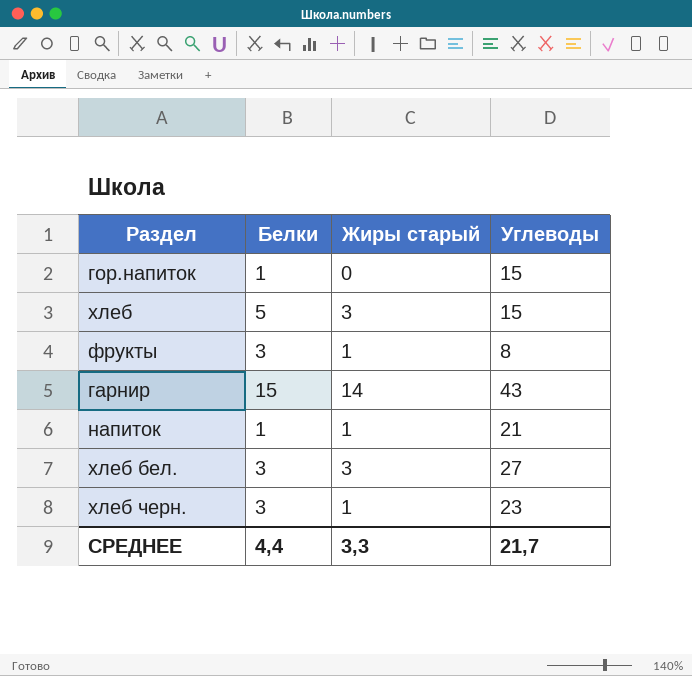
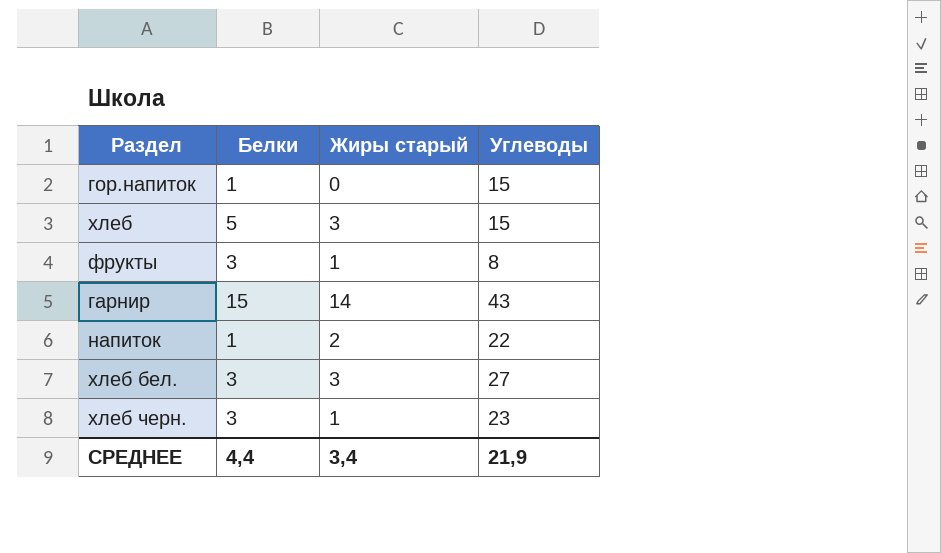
напиток | Жиры старый: 1 -> 2
напиток | Углеводы: 21 -> 22
СРЕДНЕЕ | Жиры старый: 3,3 -> 3,4
СРЕДНЕЕ | Углеводы: 21,7 -> 21,9

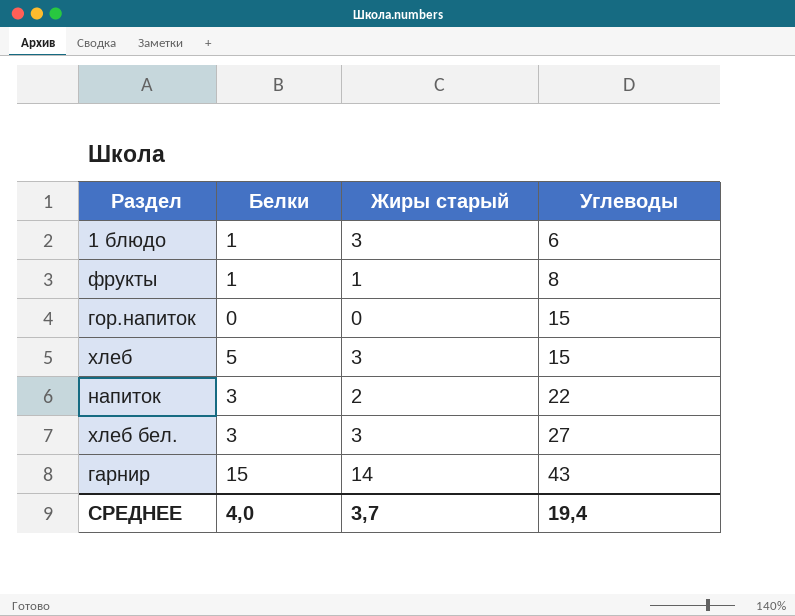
row order: none -> Углеводы ascending
row хлеб черн.: 3 | 1 | 23 -> none
row 1 блюдо: none -> 1 | 3 | 6
фрукты | Белки: 3 -> 1
гор.напиток | Белки: 1 -> 0
напиток | Белки: 1 -> 3
СРЕДНЕЕ | Белки: 4,4 -> 4,0
СРЕДНЕЕ | Жиры старый: 3,4 -> 3,7
СРЕДНЕЕ | Углеводы: 21,9 -> 19,4

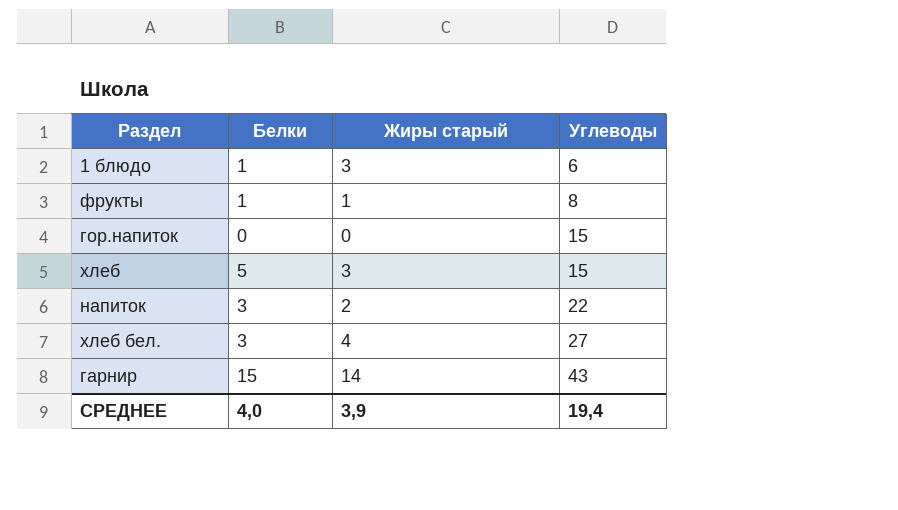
хлеб бел. | Жиры старый: 3 -> 4
СРЕДНЕЕ | Жиры старый: 3,7 -> 3,9

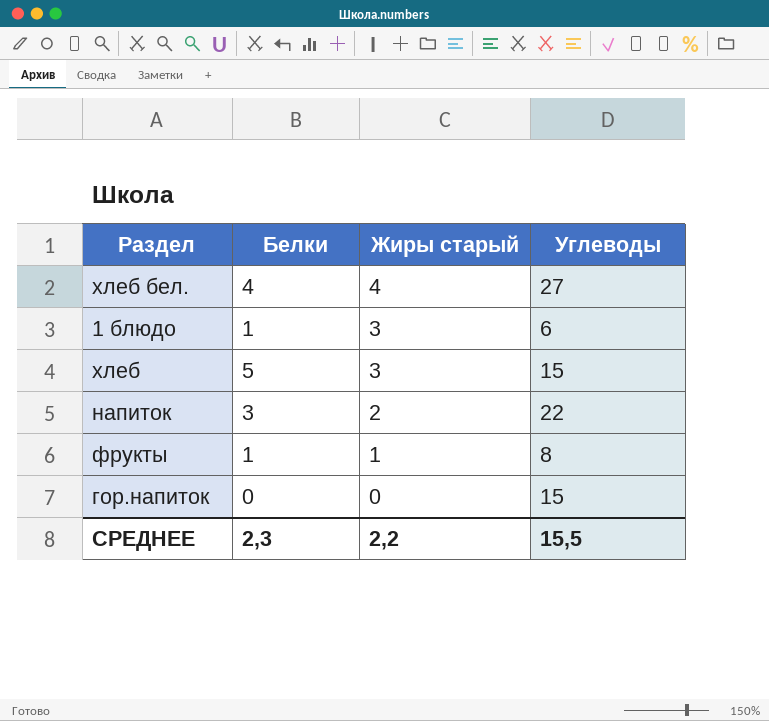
row order: Углеводы ascending -> Жиры старый descending
row гарнир: 15 | 14 | 43 -> none
хлеб бел. | Белки: 3 -> 4
СРЕДНЕЕ | Белки: 4,0 -> 2,3
СРЕДНЕЕ | Жиры старый: 3,9 -> 2,2
СРЕДНЕЕ | Углеводы: 19,4 -> 15,5

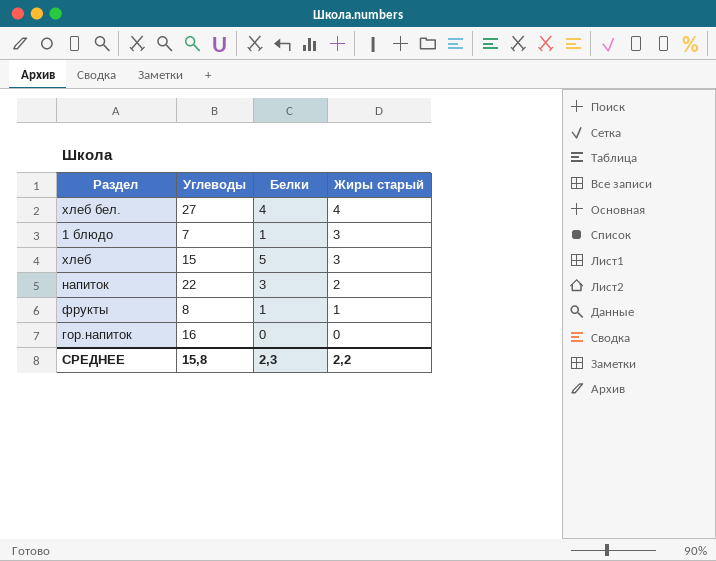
column Углеводы | position: 4 -> 2
1 блюдо | Углеводы: 6 -> 7
гор.напиток | Углеводы: 15 -> 16
СРЕДНЕЕ | Углеводы: 15,5 -> 15,8

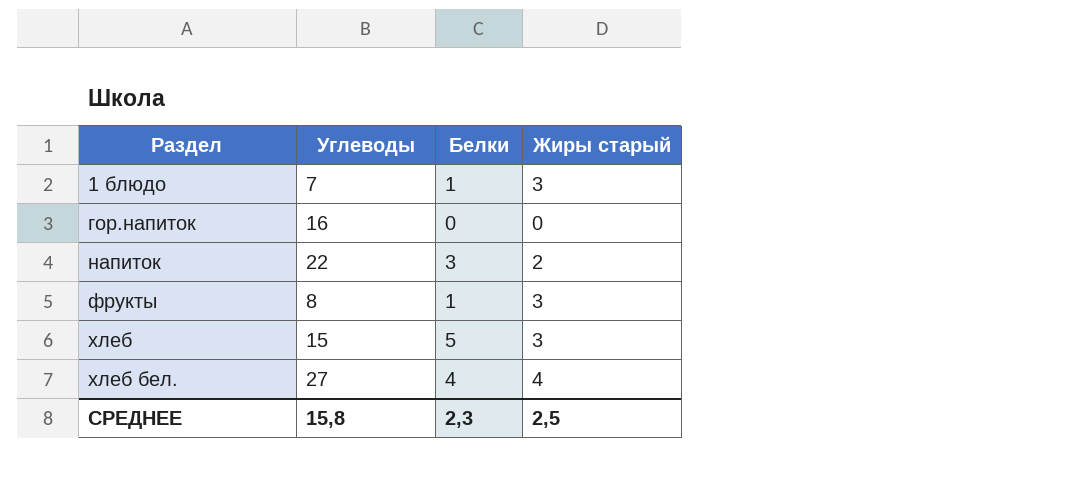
row order: Жиры старый descending -> Раздел ascending
фрукты | Жиры старый: 1 -> 3
СРЕДНЕЕ | Жиры старый: 2,2 -> 2,5

